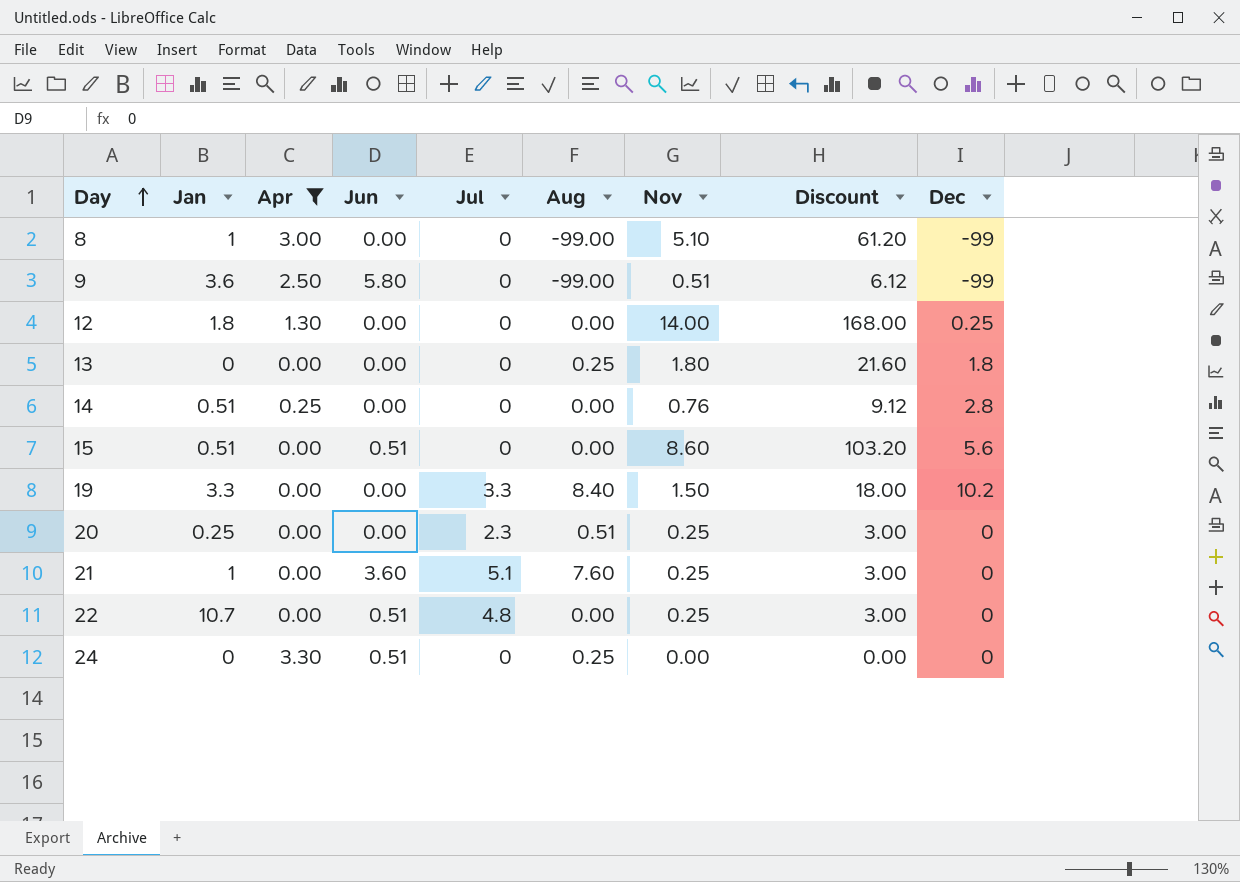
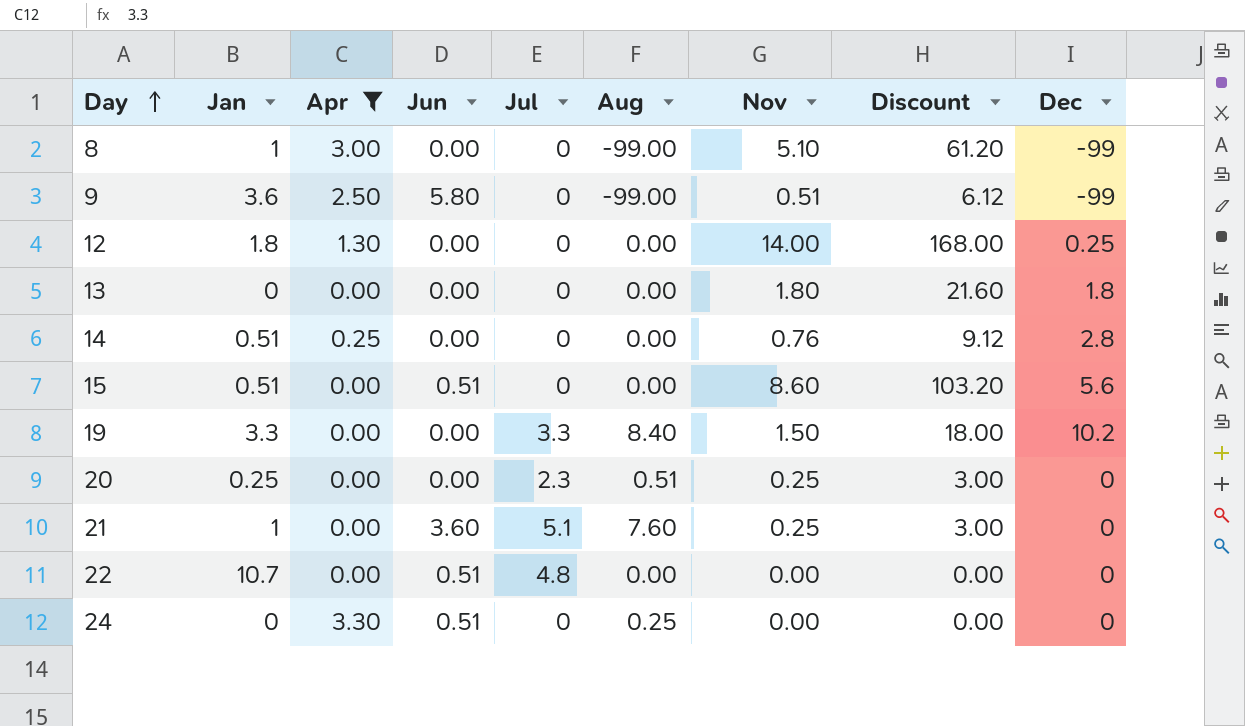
13 | Aug: 0.25 -> 0.00
22 | Nov: 0.25 -> 0.00
22 | Discount: 3.00 -> 0.00

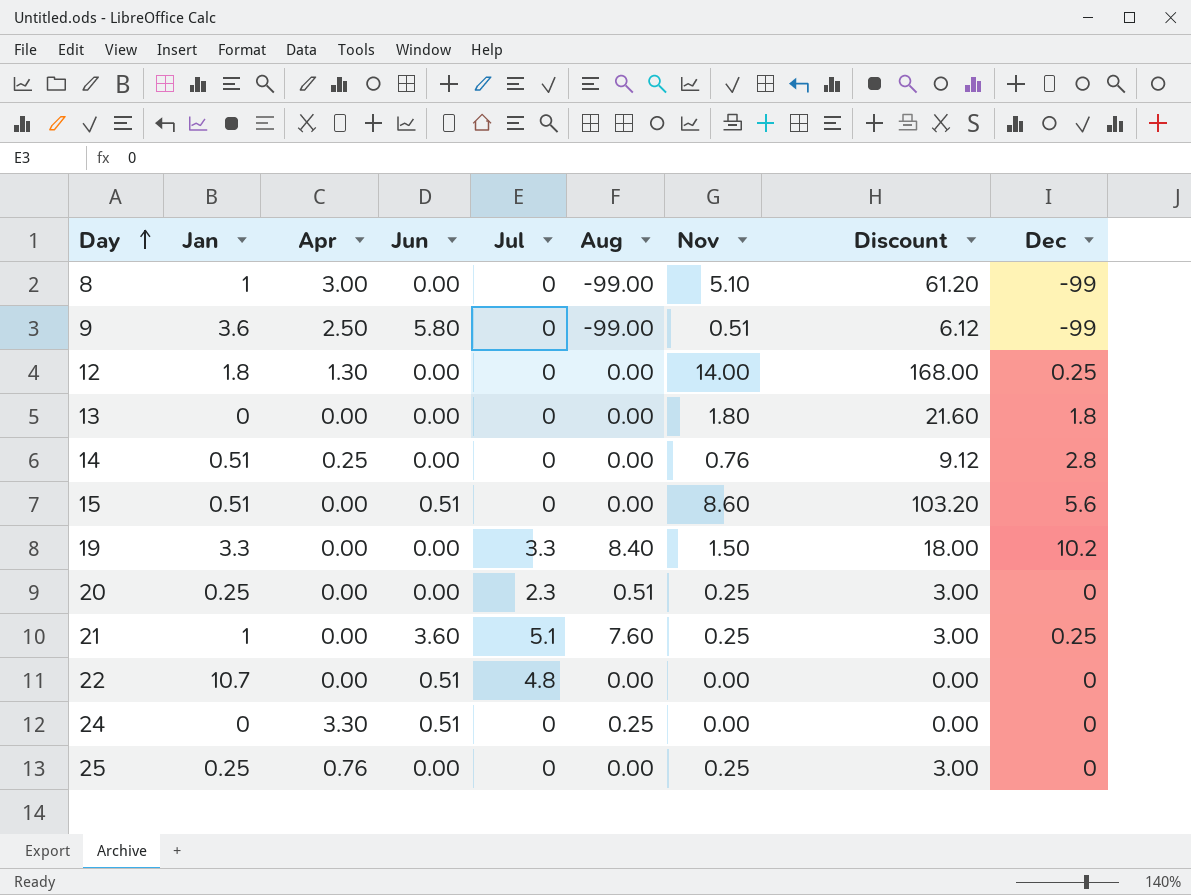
filter: Apr != 0.76 -> none
21 | Dec: 0 -> 0.25

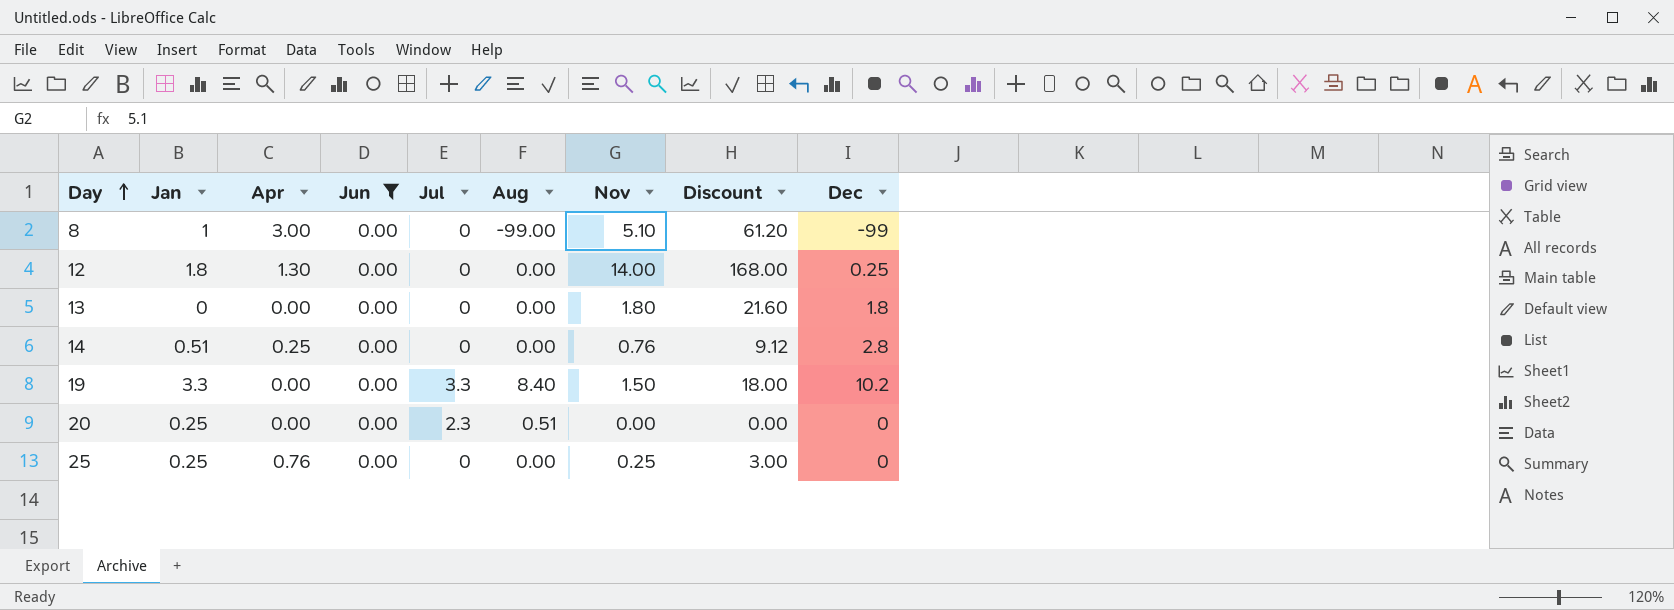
filter: none -> Jun = 0.00
20 | Nov: 0.25 -> 0.00
20 | Discount: 3.00 -> 0.00

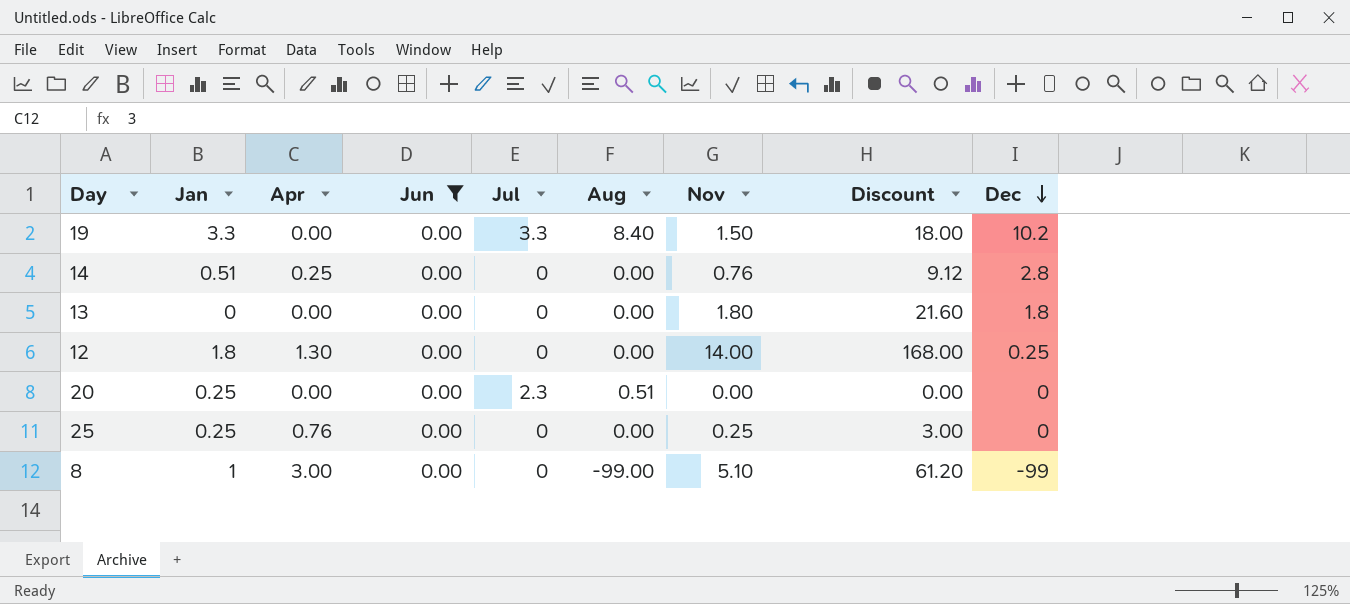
row order: Day ascending -> Dec descending

